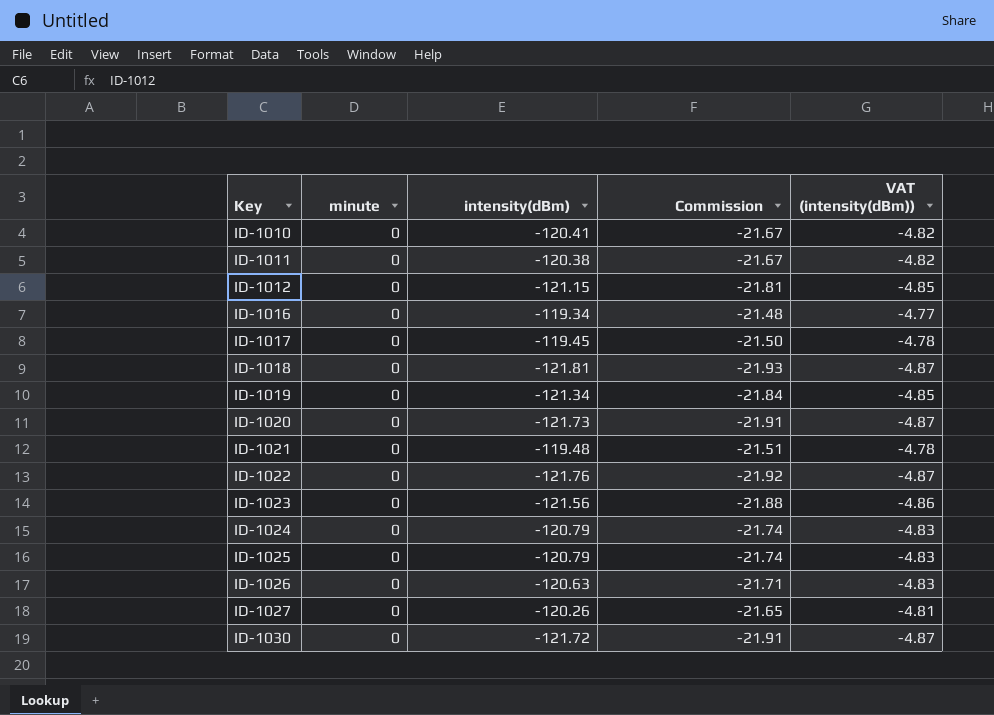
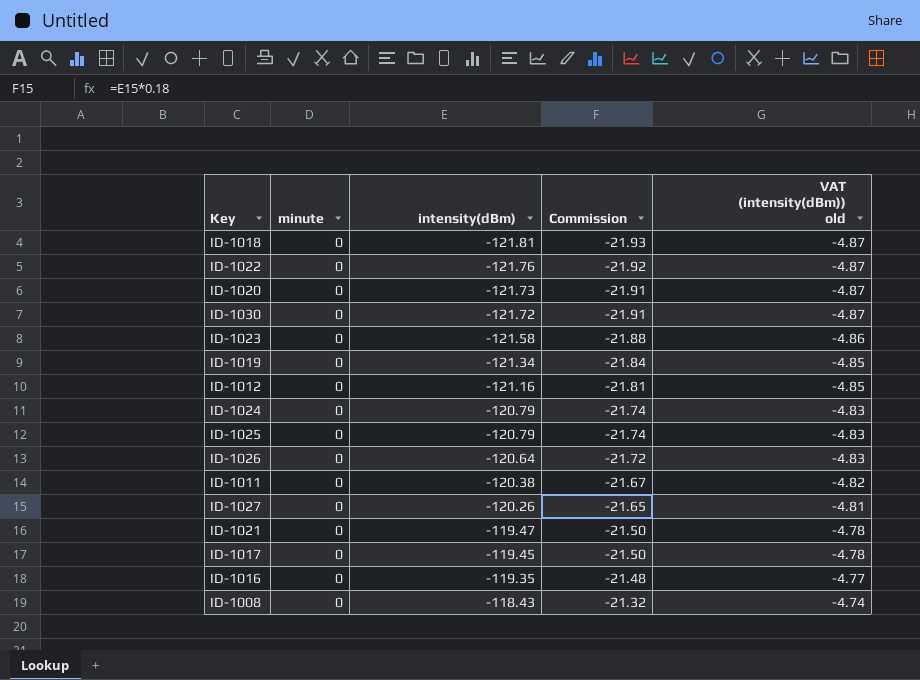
row order: Key ascending -> intensity(dBm) ascending
column name: VAT (intensity(dBm)) -> VAT (intensity(dBm)) old
row ID-1010: 0 | -120.41 | -21.67 | -4.82 -> none
ID-1023 | intensity(dBm): -121.56 -> -121.58
ID-1012 | intensity(dBm): -121.15 -> -121.16
ID-1026 | intensity(dBm): -120.63 -> -120.64
ID-1026 | Commission: -21.71 -> -21.72
ID-1021 | intensity(dBm): -119.48 -> -119.47
ID-1021 | Commission: -21.51 -> -21.50
ID-1016 | intensity(dBm): -119.34 -> -119.35
row ID-1008: none -> 0 | -118.43 | -21.32 | -4.74

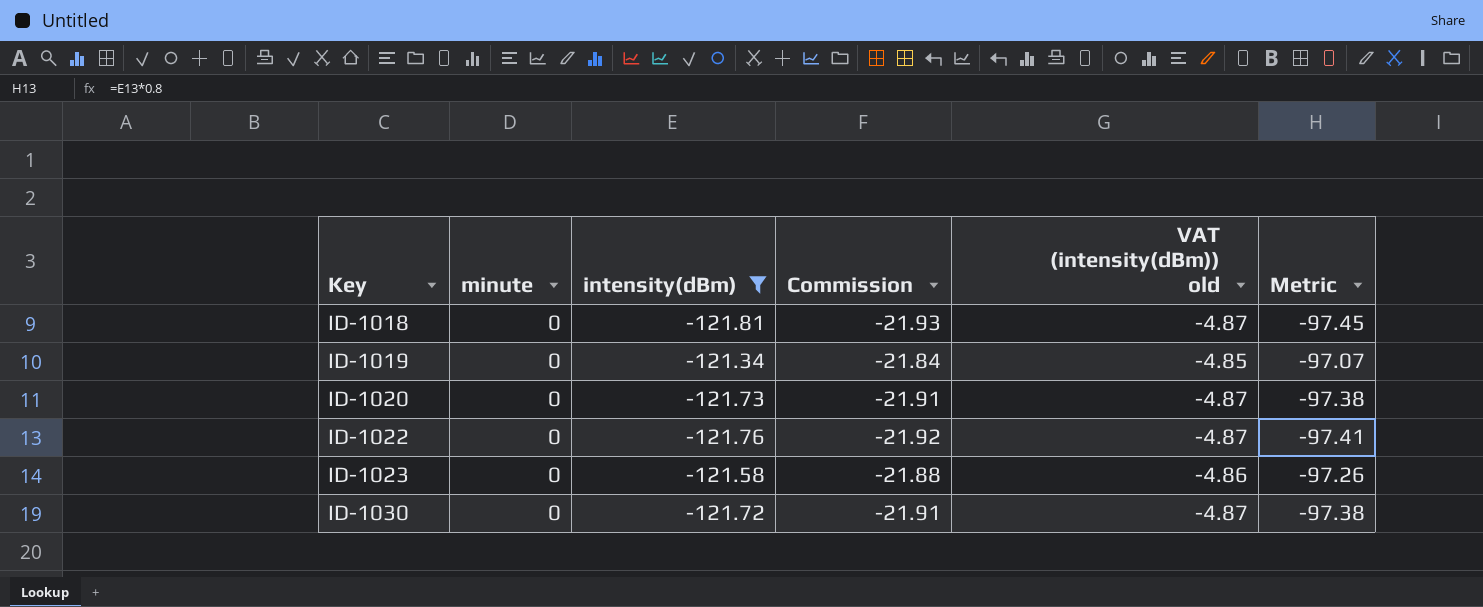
filter: none -> intensity(dBm) <= -121.34
row order: intensity(dBm) ascending -> Key ascending
column Metric | formula: none -> [intensity(dBm)] * 0.8

